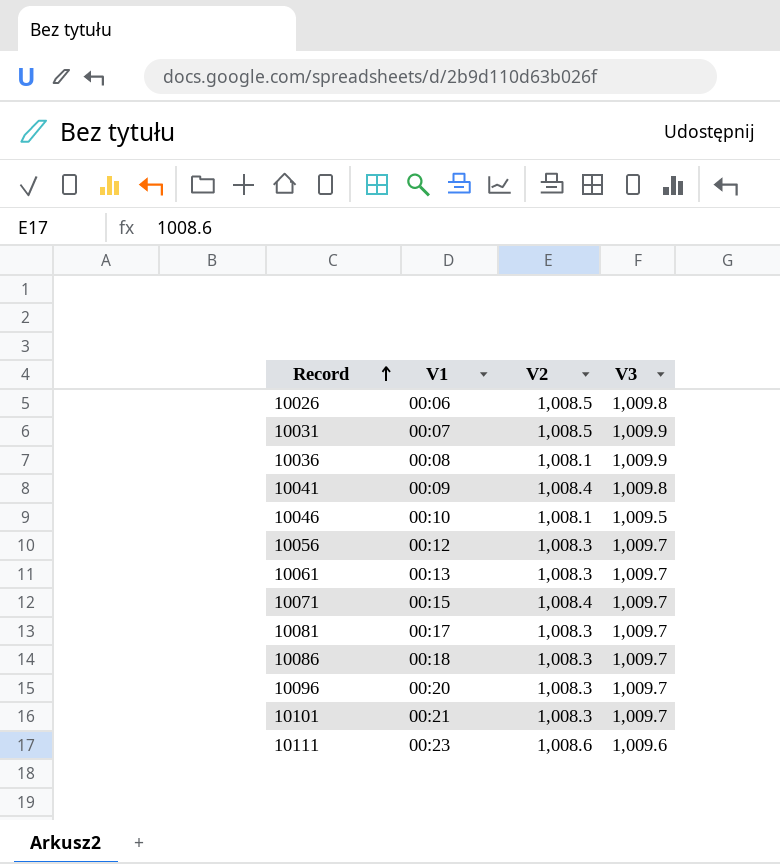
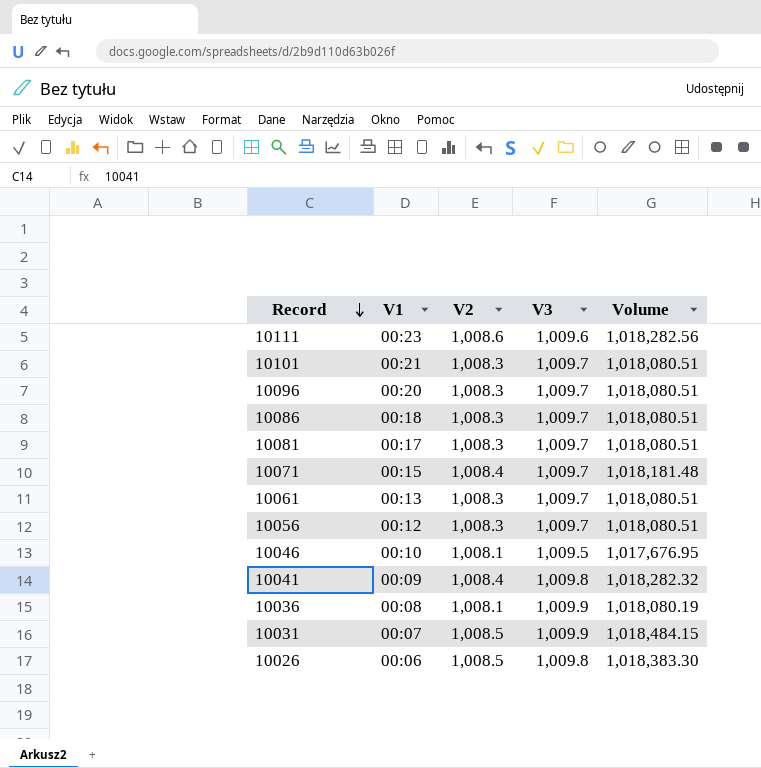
row order: Record ascending -> Record descending
column Volume | formula: none -> [V2] * [V3]

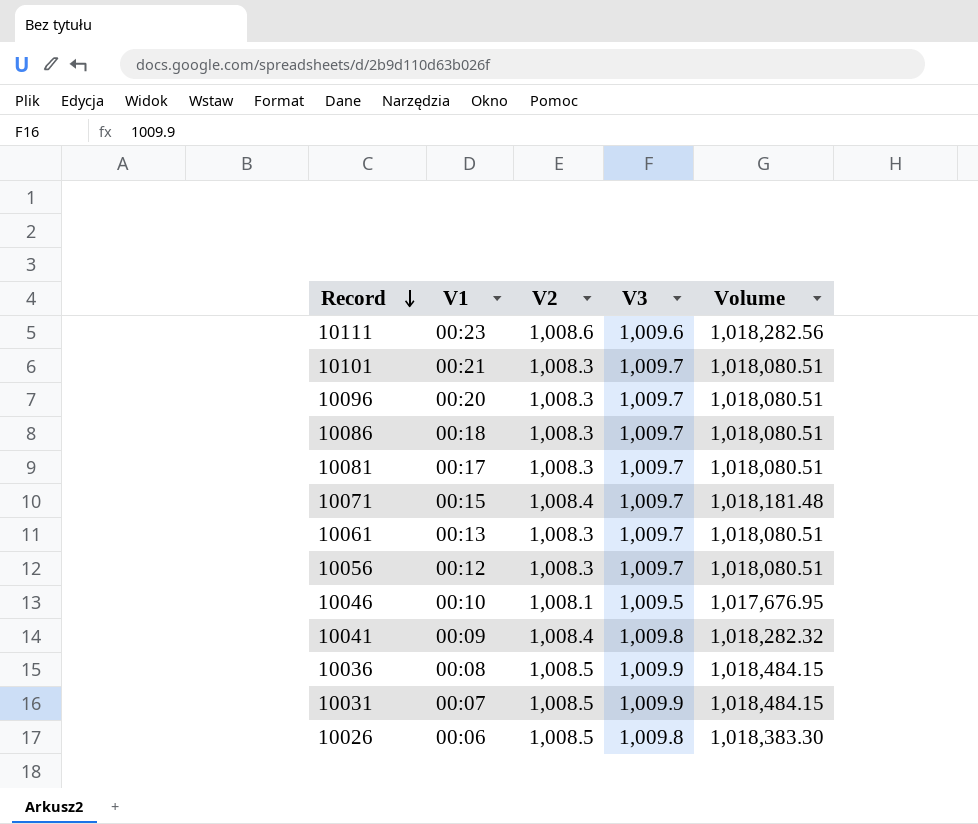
10036 | V2: 1,008.1 -> 1,008.5
10036 | Volume: 1,018,080.19 -> 1,018,484.15

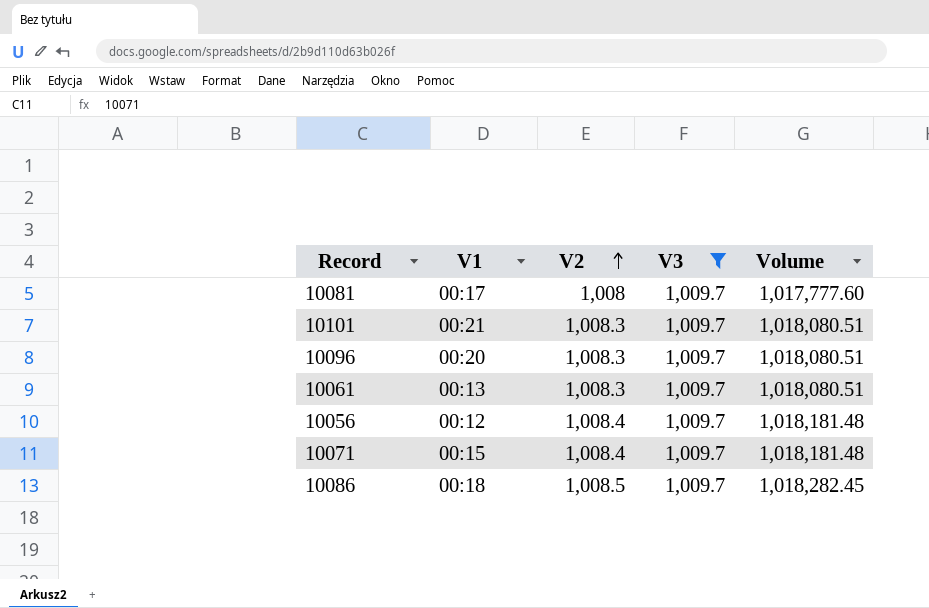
filter: none -> V3 = 1,009.7
row order: Record descending -> V2 ascending
10081 | V2: 1,008.3 -> 1,008
10081 | Volume: 1,018,080.51 -> 1,017,777.60
10056 | V2: 1,008.3 -> 1,008.4
10056 | Volume: 1,018,080.51 -> 1,018,181.48
10086 | V2: 1,008.3 -> 1,008.5
10086 | Volume: 1,018,080.51 -> 1,018,282.45

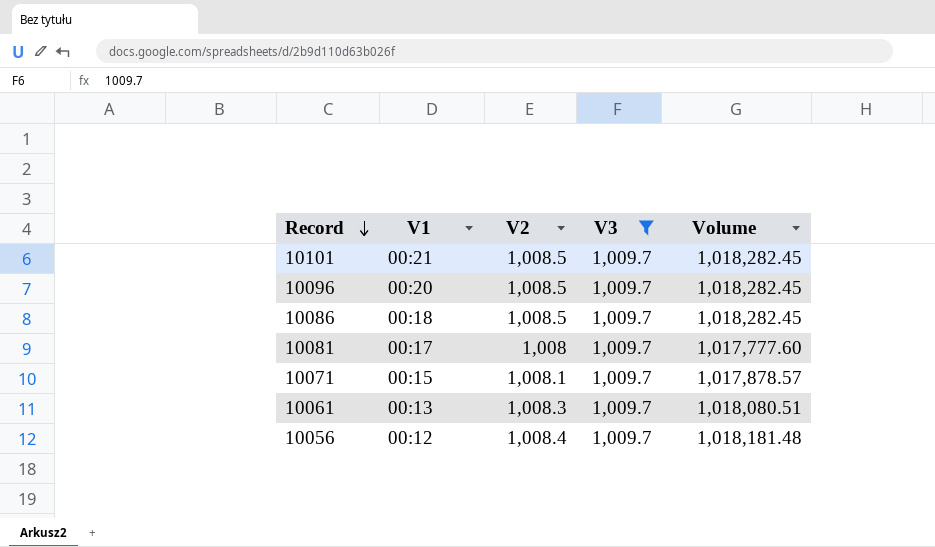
row order: V2 ascending -> Record descending
10101 | V2: 1,008.3 -> 1,008.5
10101 | Volume: 1,018,080.51 -> 1,018,282.45
10096 | V2: 1,008.3 -> 1,008.5
10096 | Volume: 1,018,080.51 -> 1,018,282.45
10071 | V2: 1,008.4 -> 1,008.1
10071 | Volume: 1,018,181.48 -> 1,017,878.57

